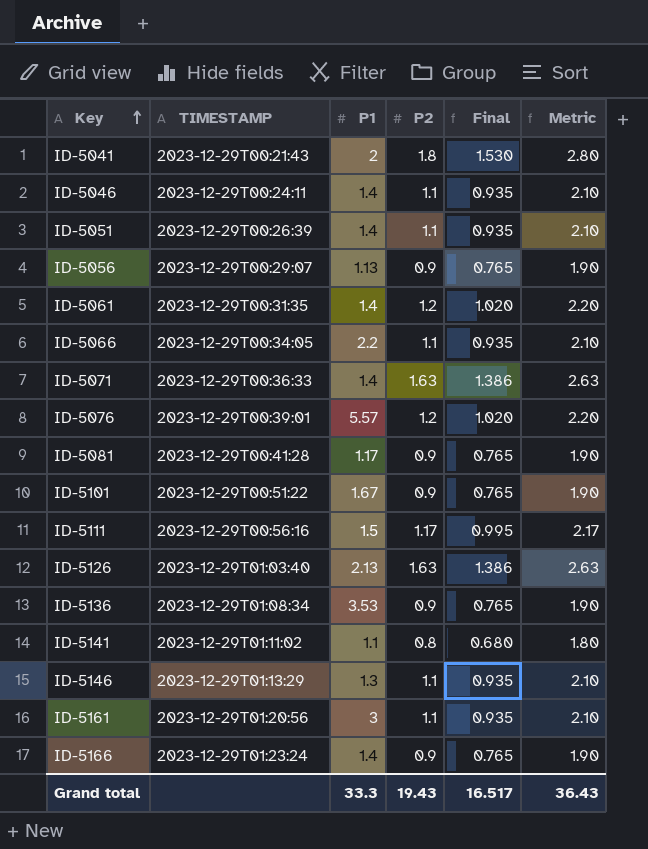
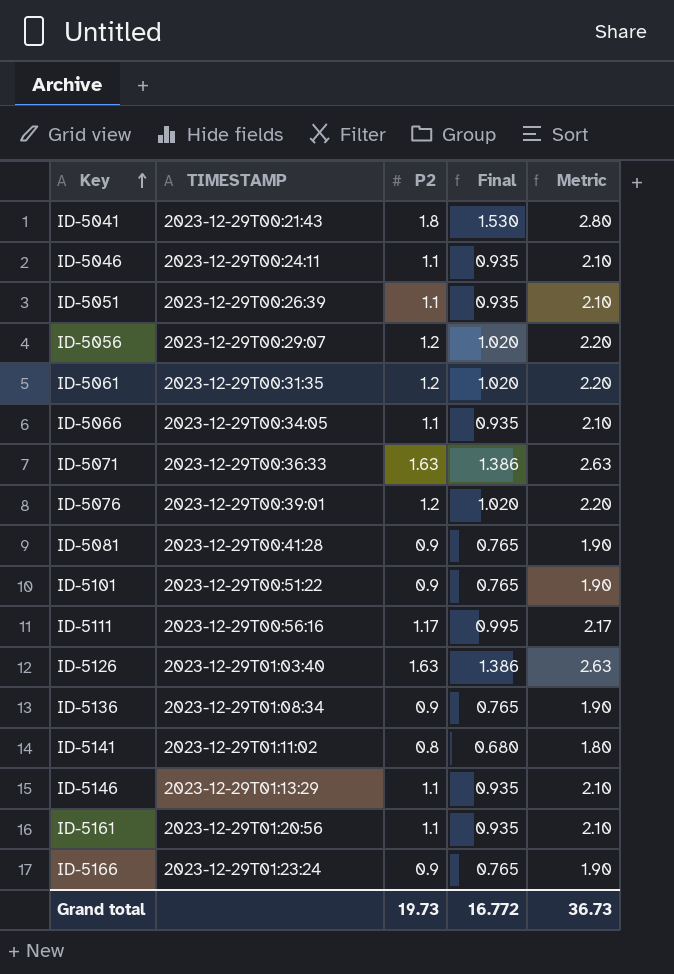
column P1 | position: 3 -> none
ID-5056 | P2: 0.9 -> 1.2
ID-5056 | Final: 0.765 -> 1.020
ID-5056 | Metric: 1.90 -> 2.20
Grand total | P2: 19.43 -> 19.73
Grand total | Final: 16.517 -> 16.772
Grand total | Metric: 36.43 -> 36.73

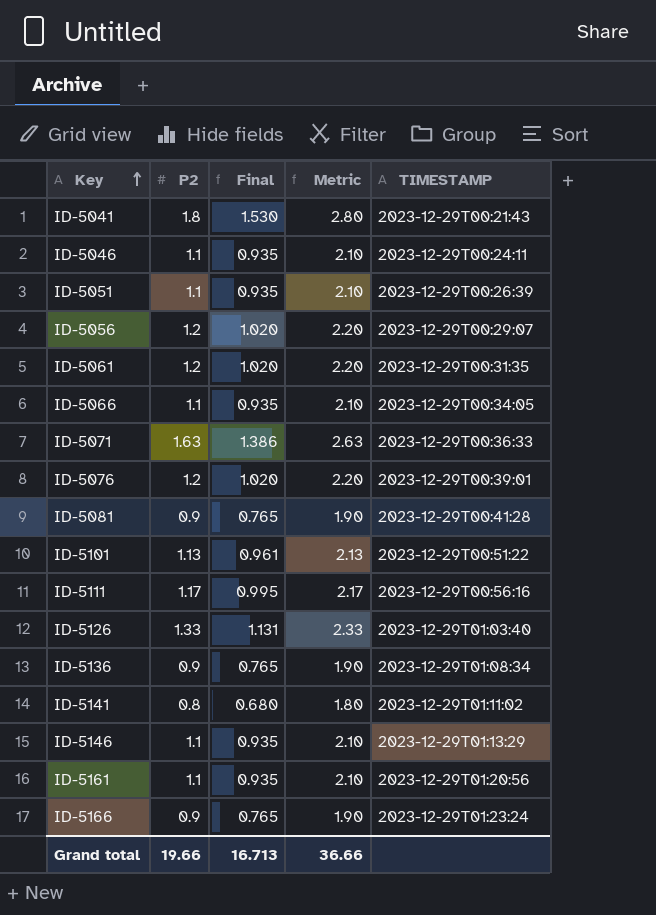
column TIMESTAMP | position: 2 -> 5
ID-5101 | P2: 0.9 -> 1.13
ID-5101 | Final: 0.765 -> 0.961
ID-5101 | Metric: 1.90 -> 2.13
ID-5126 | P2: 1.63 -> 1.33
ID-5126 | Final: 1.386 -> 1.131
ID-5126 | Metric: 2.63 -> 2.33
Grand total | P2: 19.73 -> 19.66
Grand total | Final: 16.772 -> 16.713
Grand total | Metric: 36.73 -> 36.66

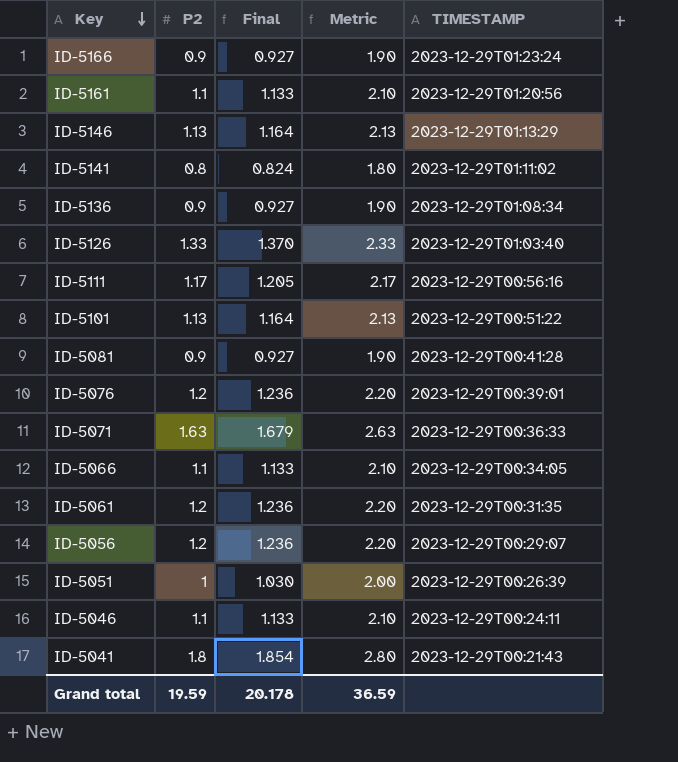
row order: Key ascending -> Key descending
column Final | formula: [P2] * 0.85 -> [P2] * 1.03
ID-5146 | P2: 1.1 -> 1.13
ID-5146 | Metric: 2.10 -> 2.13
ID-5051 | P2: 1.1 -> 1
ID-5051 | Metric: 2.10 -> 2.00
Grand total | P2: 19.66 -> 19.59
Grand total | Final: 16.713 -> 20.178
Grand total | Metric: 36.66 -> 36.59

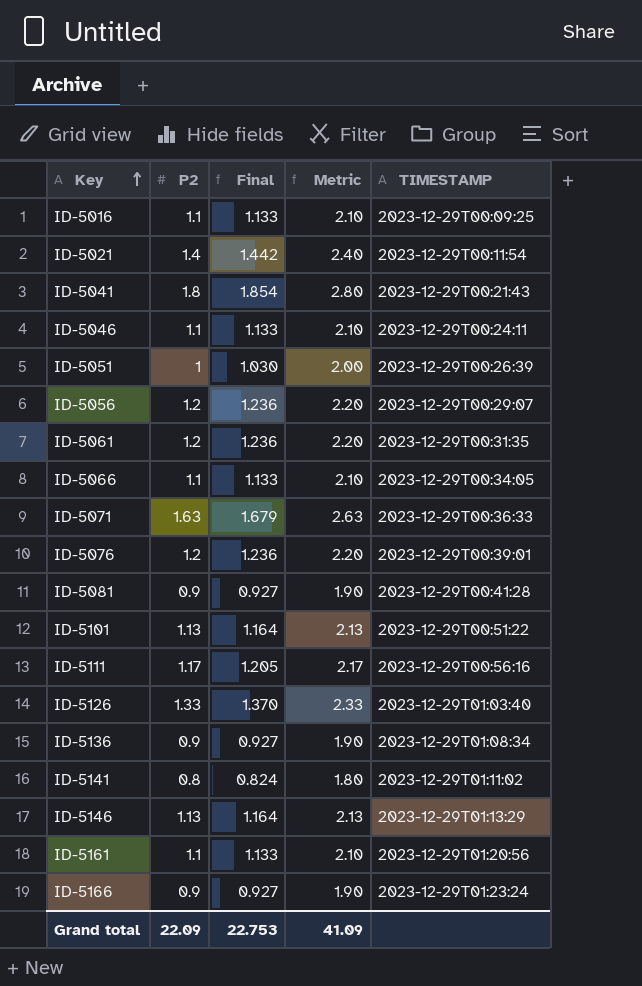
row order: Key descending -> Key ascending
row ID-5016: none -> 1.1 | 1.133 | 2.10 | 2023-12-29T00:09:25
row ID-5021: none -> 1.4 | 1.442 | 2.40 | 2023-12-29T00:11:54
Grand total | P2: 19.59 -> 22.09
Grand total | Final: 20.178 -> 22.753
Grand total | Metric: 36.59 -> 41.09

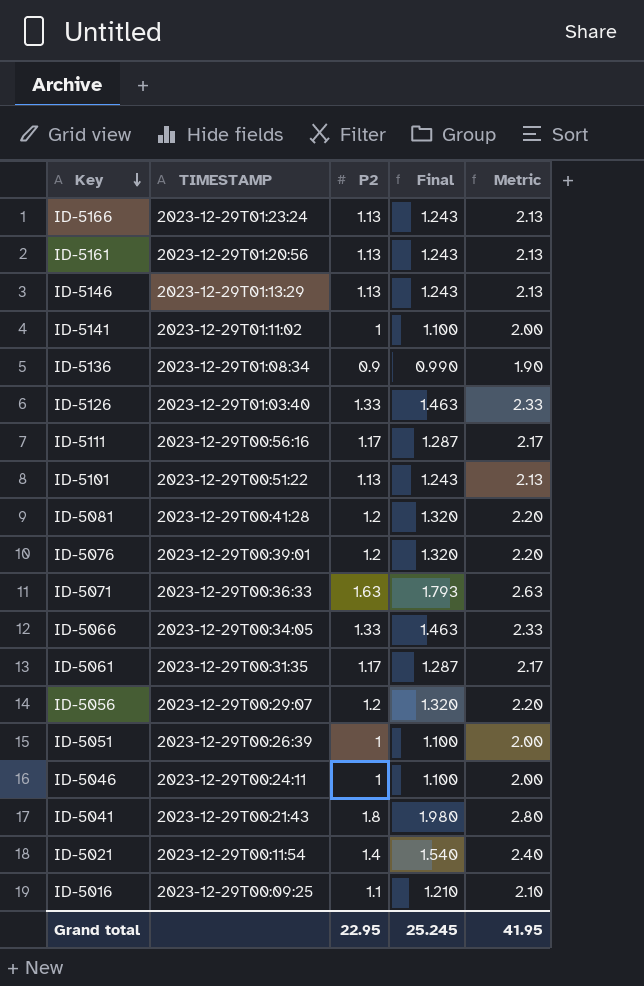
row order: Key ascending -> Key descending
column TIMESTAMP | position: 5 -> 2
column Final | formula: [P2] * 1.03 -> [P2] * 1.1
ID-5166 | P2: 0.9 -> 1.13
ID-5166 | Metric: 1.90 -> 2.13
ID-5161 | P2: 1.1 -> 1.13
ID-5161 | Metric: 2.10 -> 2.13
ID-5141 | P2: 0.8 -> 1
ID-5141 | Metric: 1.80 -> 2.00
ID-5081 | P2: 0.9 -> 1.2
ID-5081 | Metric: 1.90 -> 2.20
ID-5066 | P2: 1.1 -> 1.33
ID-5066 | Metric: 2.10 -> 2.33
ID-5061 | P2: 1.2 -> 1.17
ID-5061 | Metric: 2.20 -> 2.17
ID-5046 | P2: 1.1 -> 1
ID-5046 | Metric: 2.10 -> 2.00
Grand total | P2: 22.09 -> 22.95
Grand total | Final: 22.753 -> 25.245
Grand total | Metric: 41.09 -> 41.95

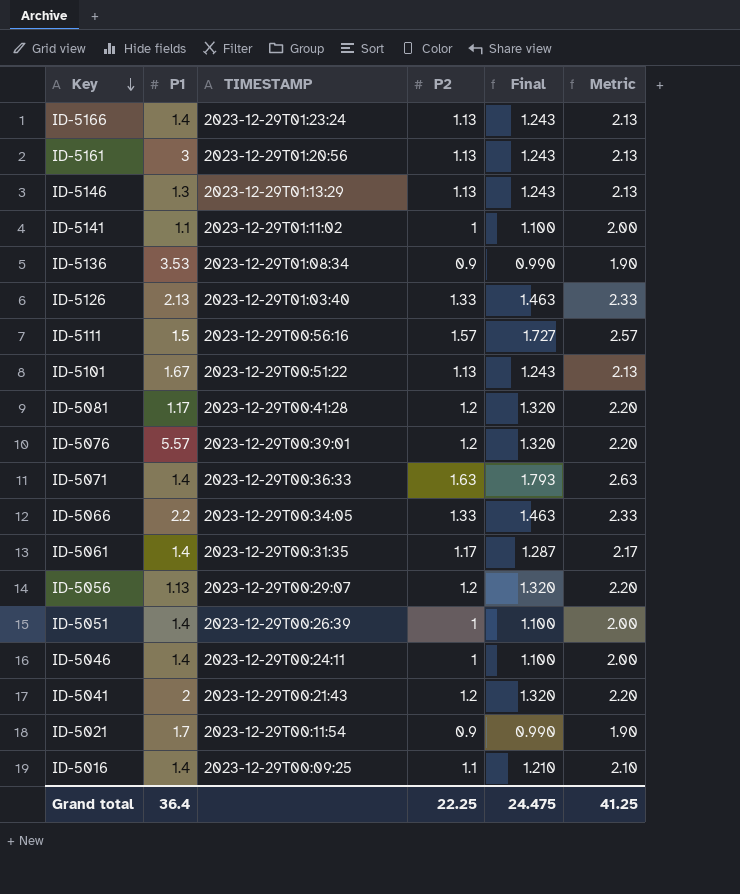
column P1 | position: none -> 2
ID-5111 | P2: 1.17 -> 1.57
ID-5111 | Final: 1.287 -> 1.727
ID-5111 | Metric: 2.17 -> 2.57
ID-5041 | P2: 1.8 -> 1.2
ID-5041 | Final: 1.980 -> 1.320
ID-5041 | Metric: 2.80 -> 2.20
ID-5021 | P2: 1.4 -> 0.9
ID-5021 | Final: 1.540 -> 0.990
ID-5021 | Metric: 2.40 -> 1.90
Grand total | P2: 22.95 -> 22.25
Grand total | Final: 25.245 -> 24.475
Grand total | Metric: 41.95 -> 41.25

